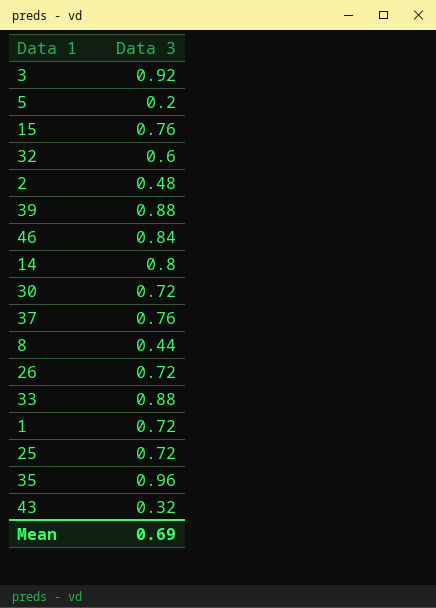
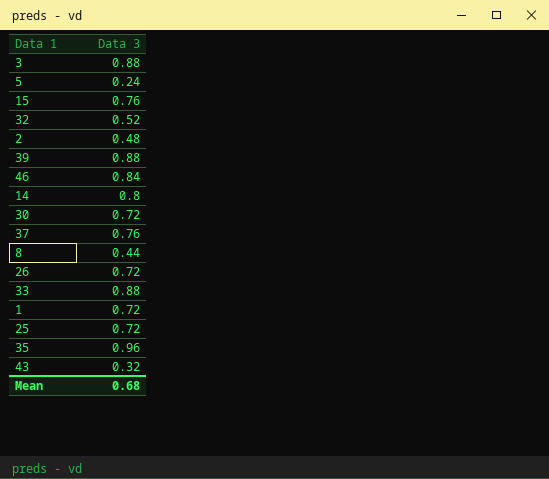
3 | Data 3: 0.92 -> 0.88
5 | Data 3: 0.2 -> 0.24
32 | Data 3: 0.6 -> 0.52
Mean | Data 3: 0.69 -> 0.68

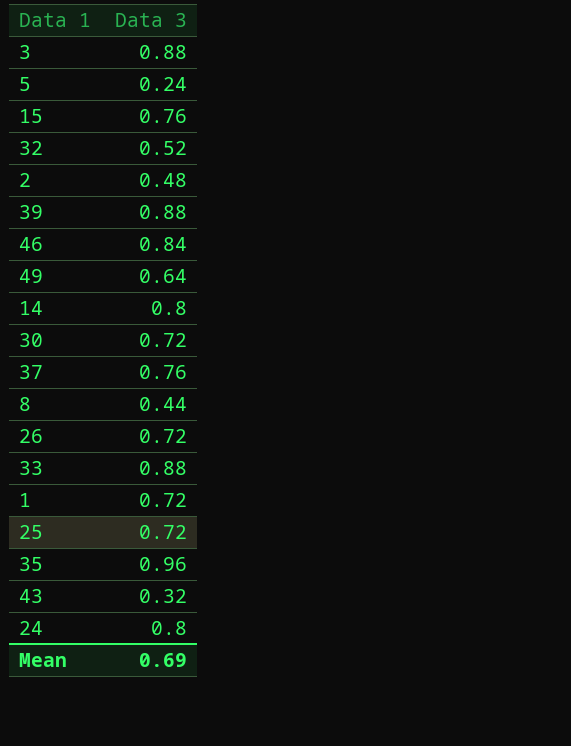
row 49: none -> 0.64
row 24: none -> 0.8
Mean | Data 3: 0.68 -> 0.69

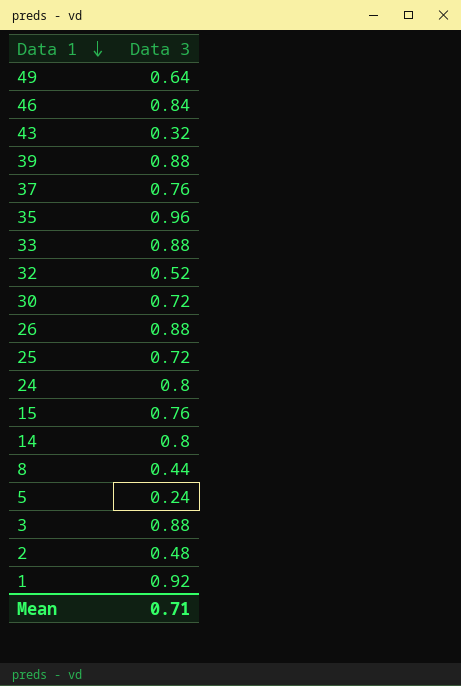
row order: none -> Data 1 descending
26 | Data 3: 0.72 -> 0.88
1 | Data 3: 0.72 -> 0.92
Mean | Data 3: 0.69 -> 0.71

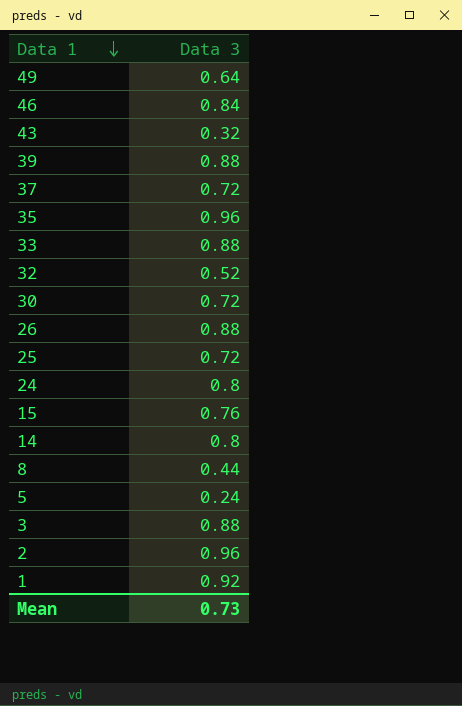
37 | Data 3: 0.76 -> 0.72
2 | Data 3: 0.48 -> 0.96
Mean | Data 3: 0.71 -> 0.73

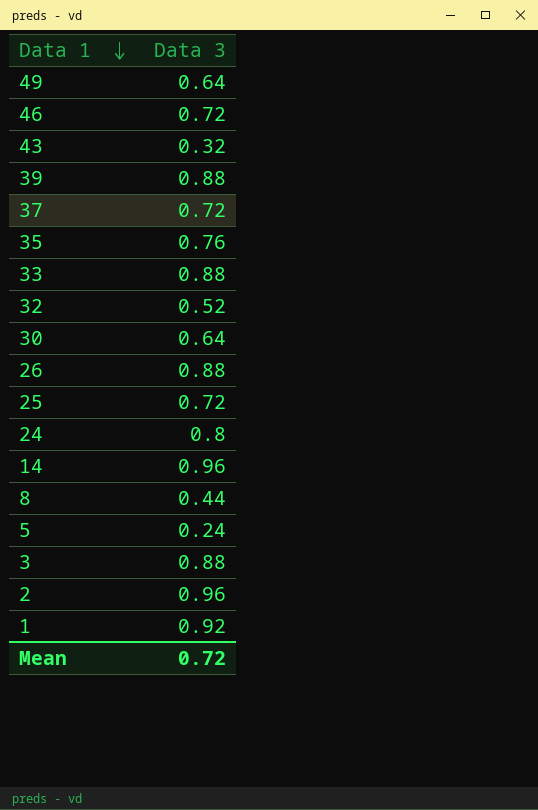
row 15: 0.76 -> none
46 | Data 3: 0.84 -> 0.72
35 | Data 3: 0.96 -> 0.76
30 | Data 3: 0.72 -> 0.64
14 | Data 3: 0.8 -> 0.96
Mean | Data 3: 0.73 -> 0.72

